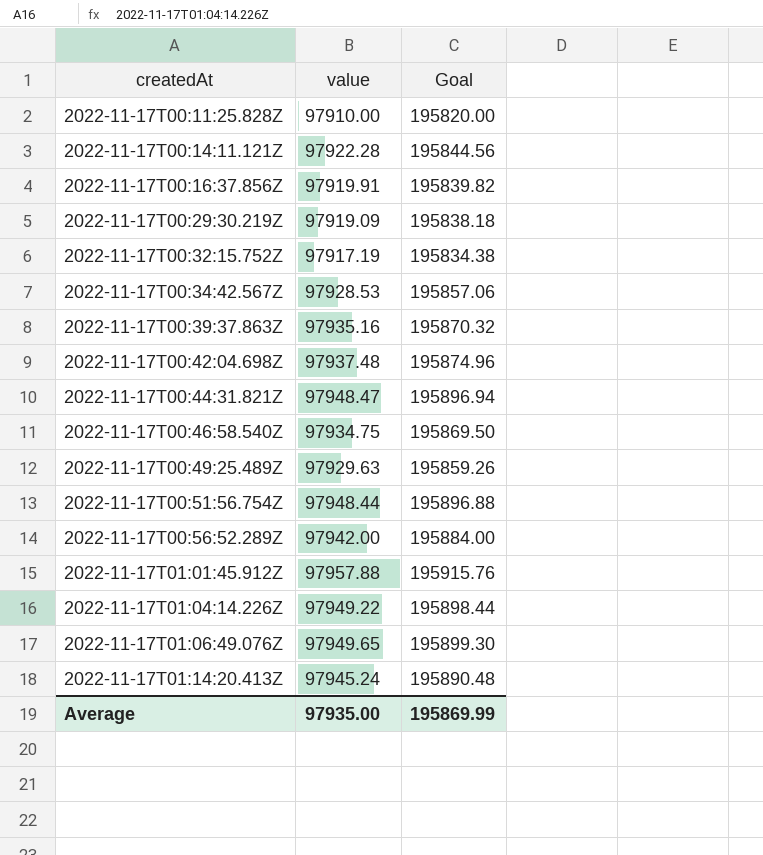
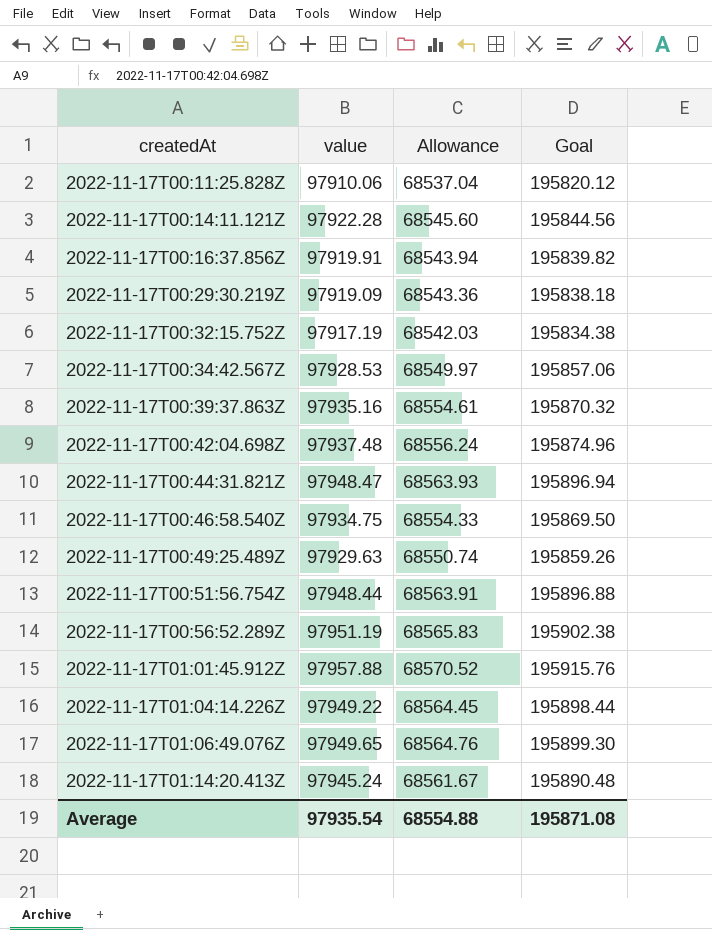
column Allowance | formula: none -> [value] * 0.7
2022-11-17T00:11:25.828Z | value: 97910.00 -> 97910.06
2022-11-17T00:11:25.828Z | Goal: 195820.00 -> 195820.12
2022-11-17T00:56:52.289Z | value: 97942.00 -> 97951.19
2022-11-17T00:56:52.289Z | Goal: 195884.00 -> 195902.38
Average | value: 97935.00 -> 97935.54
Average | Goal: 195869.99 -> 195871.08

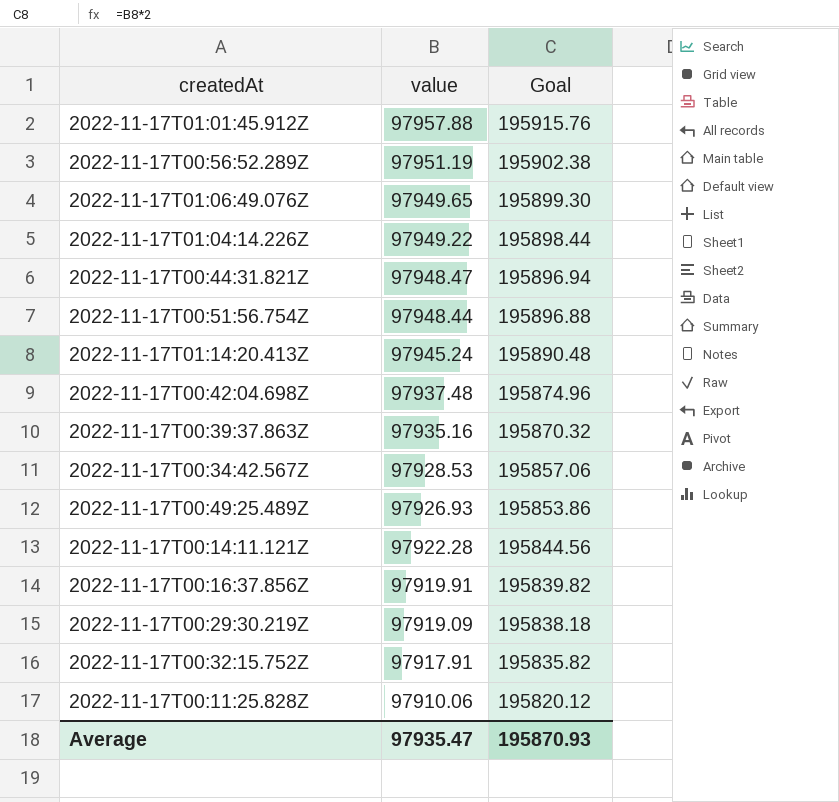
row order: createdAt ascending -> value descending
column Allowance | formula: [value] * 0.7 -> none
row 2022-11-17T00:46:58.540Z: 97934.75 | 68554.33 | 195869.50 -> none
2022-11-17T00:49:25.489Z | value: 97929.63 -> 97926.93
2022-11-17T00:49:25.489Z | Goal: 195859.26 -> 195853.86
2022-11-17T00:32:15.752Z | value: 97917.19 -> 97917.91
2022-11-17T00:32:15.752Z | Goal: 195834.38 -> 195835.82
Average | value: 97935.54 -> 97935.47
Average | Goal: 195871.08 -> 195870.93

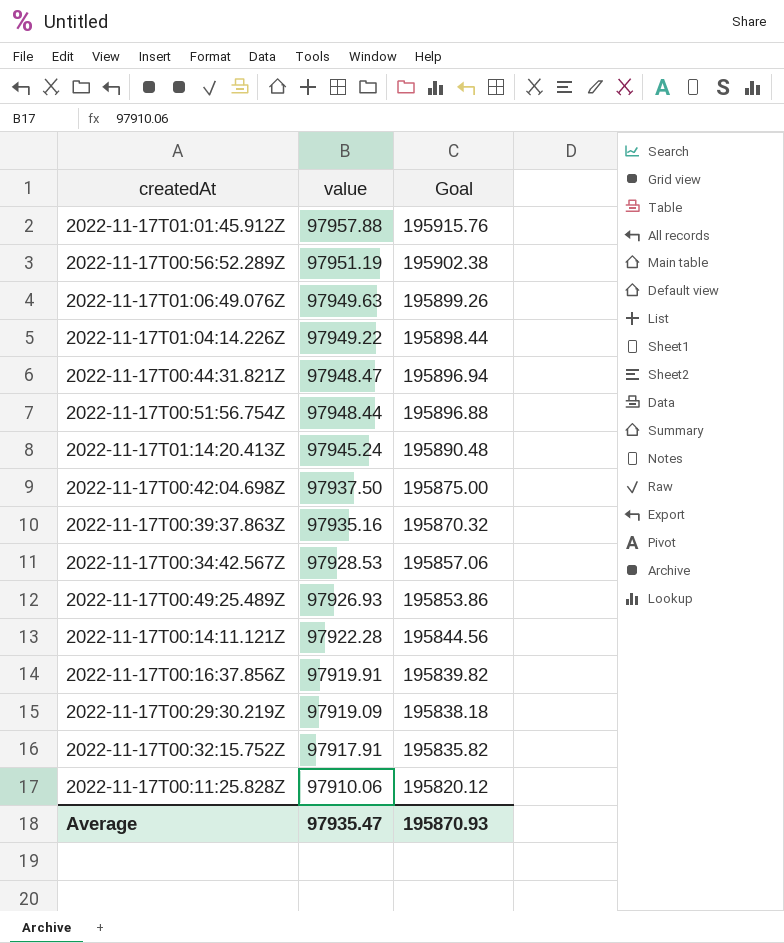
2022-11-17T01:06:49.076Z | value: 97949.65 -> 97949.63
2022-11-17T01:06:49.076Z | Goal: 195899.30 -> 195899.26
2022-11-17T00:42:04.698Z | value: 97937.48 -> 97937.50
2022-11-17T00:42:04.698Z | Goal: 195874.96 -> 195875.00

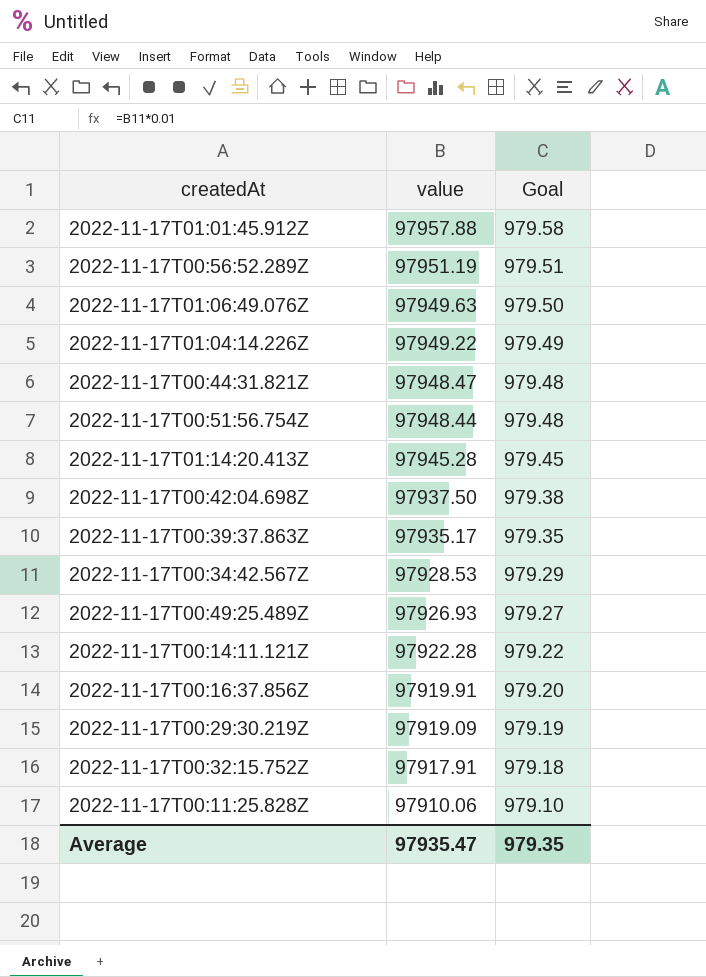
column Goal | formula: [value] * 2 -> [value] * 0.01
2022-11-17T01:14:20.413Z | value: 97945.24 -> 97945.28
2022-11-17T00:39:37.863Z | value: 97935.16 -> 97935.17
Average | Goal: 195870.93 -> 979.35

